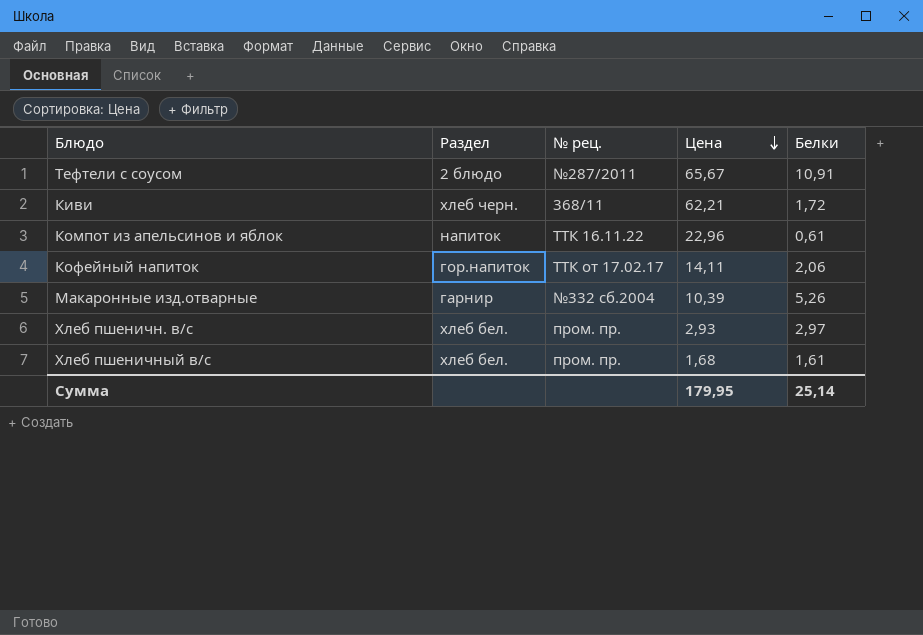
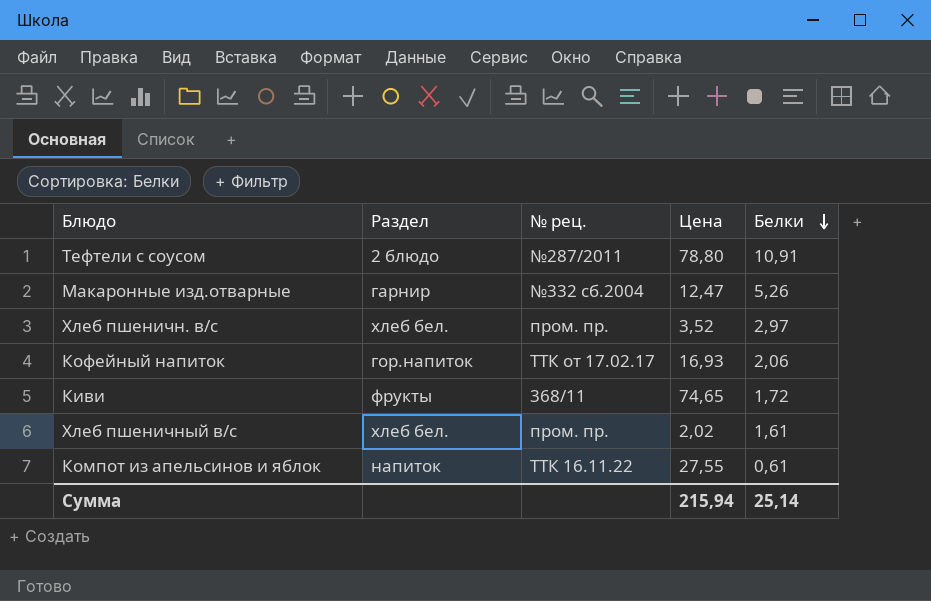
row order: Цена descending -> Белки descending
Тефтели с соусом | Цена: 65,67 -> 78,80
Макаронные изд.отварные | Цена: 10,39 -> 12,47
Хлеб пшеничн. в/с | Цена: 2,93 -> 3,52
Кофейный напиток | Цена: 14,11 -> 16,93
Киви | Раздел: хлеб черн. -> фрукты
Киви | Цена: 62,21 -> 74,65
Хлеб пшеничный в/с | Цена: 1,68 -> 2,02
Компот из апельсинов и яблок | Цена: 22,96 -> 27,55
Сумма | Цена: 179,95 -> 215,94

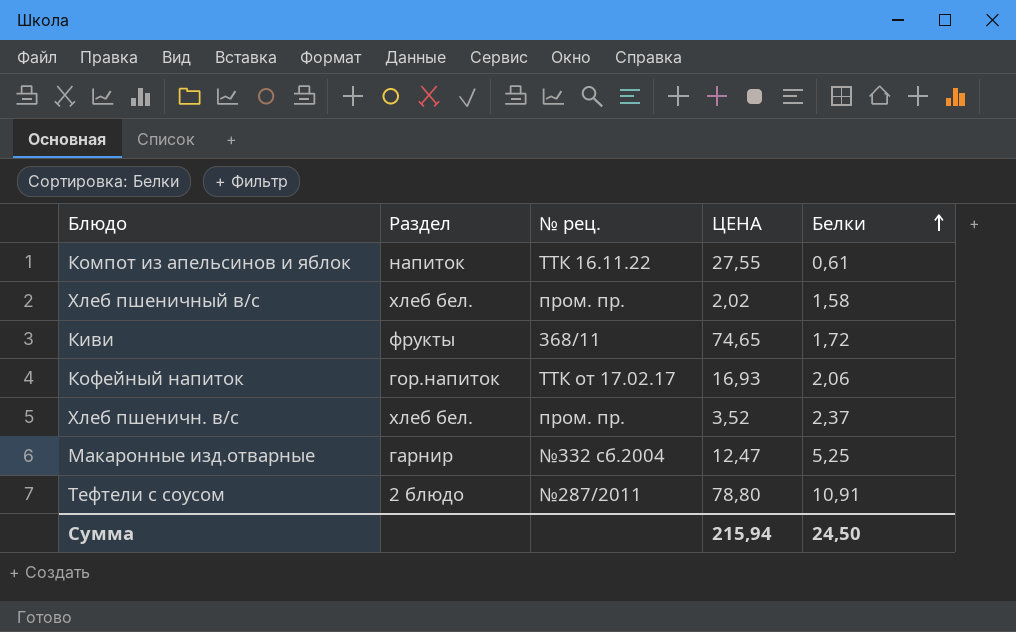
row order: Белки descending -> Белки ascending
column name: Цена -> ЦЕНА
Хлеб пшеничный в/с | Белки: 1,61 -> 1,58
Хлеб пшеничн. в/с | Белки: 2,97 -> 2,37
Макаронные изд.отварные | Белки: 5,26 -> 5,25
Сумма | Белки: 25,14 -> 24,50

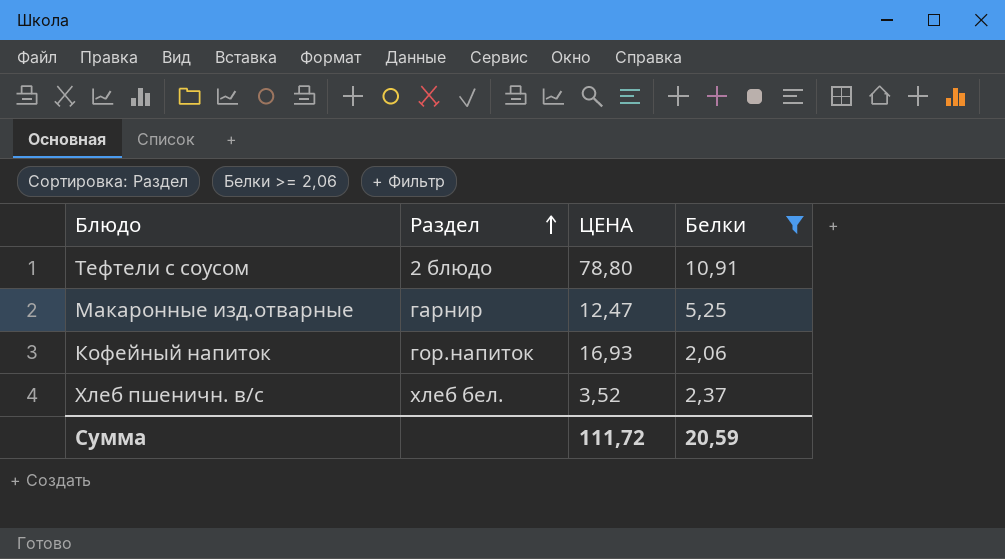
filter: none -> Белки >= 2,06
row order: Белки ascending -> Раздел ascending
column № рец. | position: 3 -> none
Сумма | ЦЕНА: 215,94 -> 111,72
Сумма | Белки: 24,50 -> 20,59

